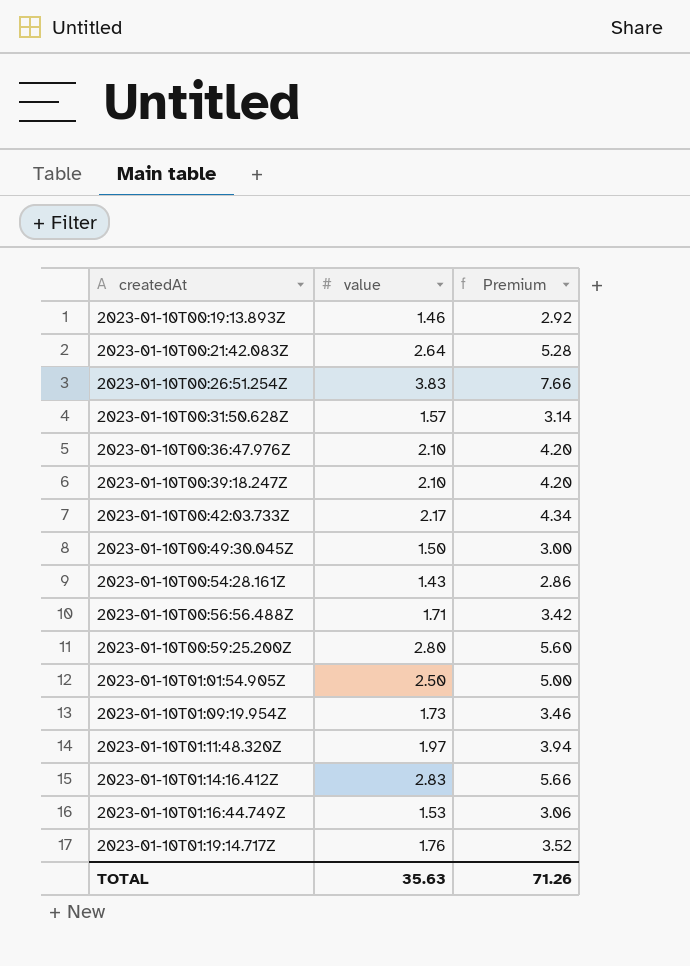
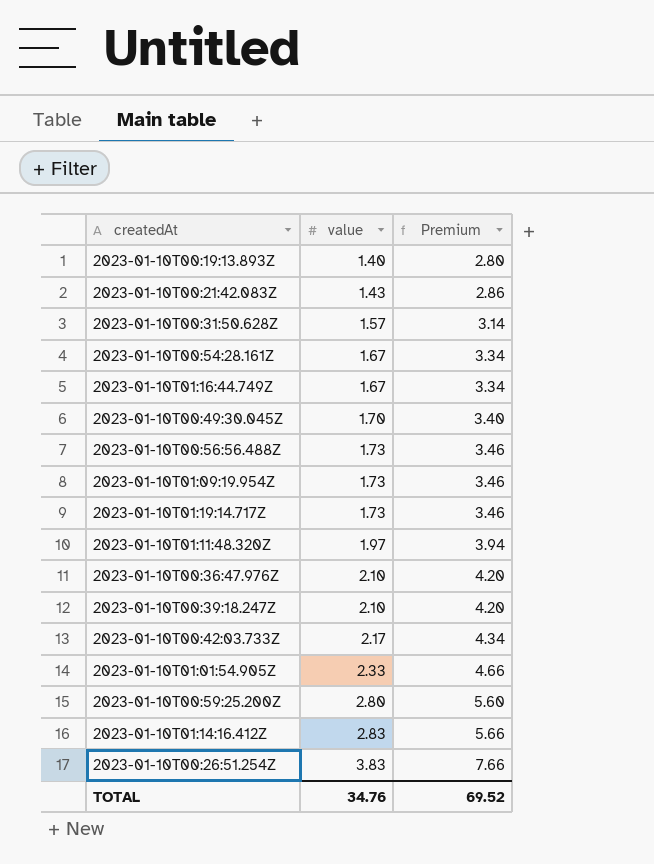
row order: createdAt ascending -> value ascending
2023-01-10T00:19:13.893Z | value: 1.46 -> 1.40
2023-01-10T00:19:13.893Z | Premium: 2.92 -> 2.80
2023-01-10T00:21:42.083Z | value: 2.64 -> 1.43
2023-01-10T00:21:42.083Z | Premium: 5.28 -> 2.86
2023-01-10T00:54:28.161Z | value: 1.43 -> 1.67
2023-01-10T00:54:28.161Z | Premium: 2.86 -> 3.34
2023-01-10T01:16:44.749Z | value: 1.53 -> 1.67
2023-01-10T01:16:44.749Z | Premium: 3.06 -> 3.34
2023-01-10T00:49:30.045Z | value: 1.50 -> 1.70
2023-01-10T00:49:30.045Z | Premium: 3.00 -> 3.40
2023-01-10T00:56:56.488Z | value: 1.71 -> 1.73
2023-01-10T00:56:56.488Z | Premium: 3.42 -> 3.46
2023-01-10T01:19:14.717Z | value: 1.76 -> 1.73
2023-01-10T01:19:14.717Z | Premium: 3.52 -> 3.46
2023-01-10T01:01:54.905Z | value: 2.50 -> 2.33
2023-01-10T01:01:54.905Z | Premium: 5.00 -> 4.66
TOTAL | value: 35.63 -> 34.76
TOTAL | Premium: 71.26 -> 69.52

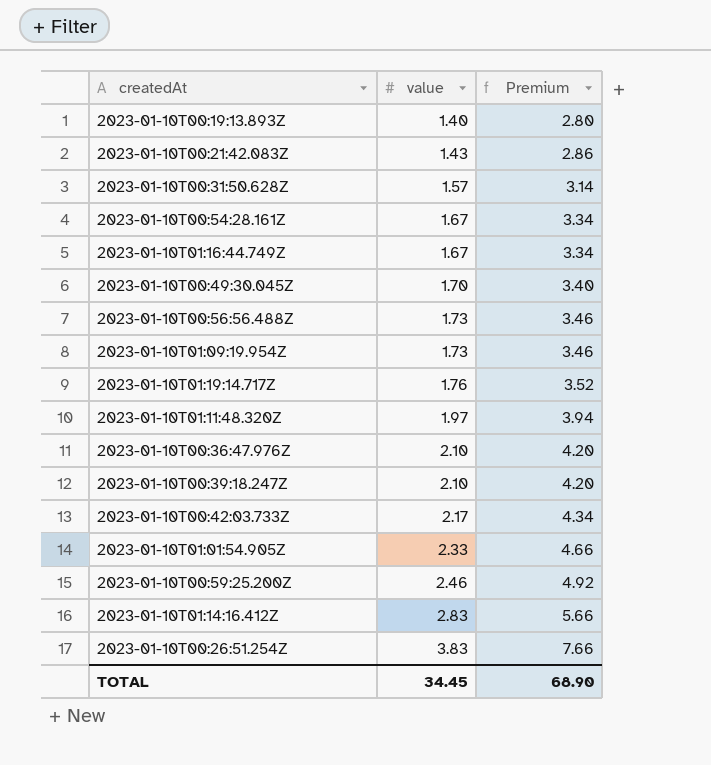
2023-01-10T01:19:14.717Z | value: 1.73 -> 1.76
2023-01-10T01:19:14.717Z | Premium: 3.46 -> 3.52
2023-01-10T00:59:25.200Z | value: 2.80 -> 2.46
2023-01-10T00:59:25.200Z | Premium: 5.60 -> 4.92
TOTAL | value: 34.76 -> 34.45
TOTAL | Premium: 69.52 -> 68.90

